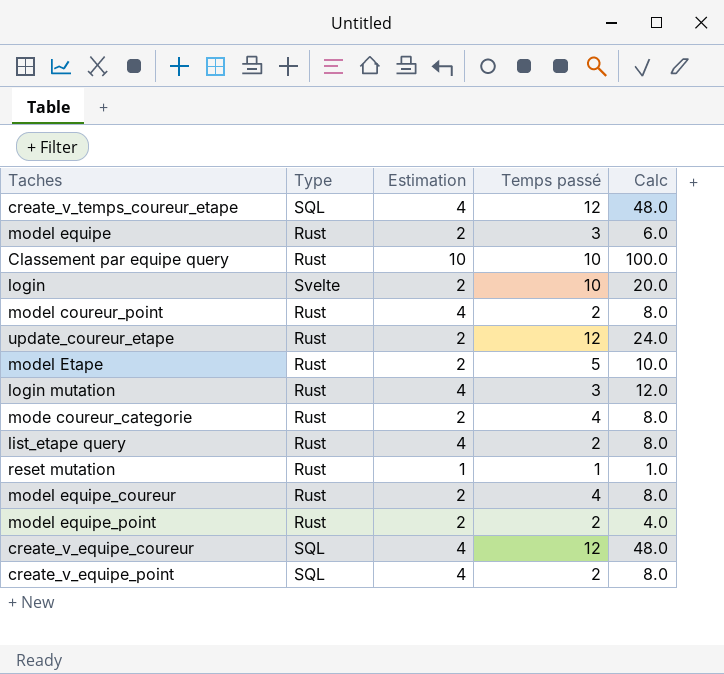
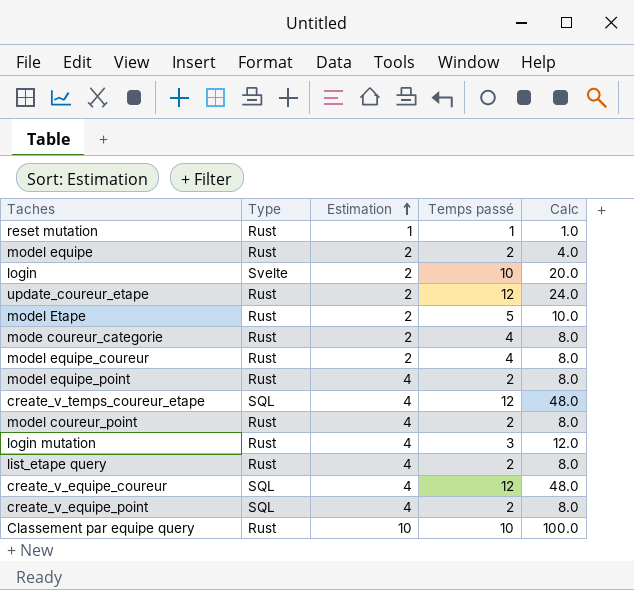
row order: none -> Estimation ascending
model equipe | Temps passé: 3 -> 2
model equipe | Calc: 6.0 -> 4.0
model equipe_point | Estimation: 2 -> 4
model equipe_point | Calc: 4.0 -> 8.0

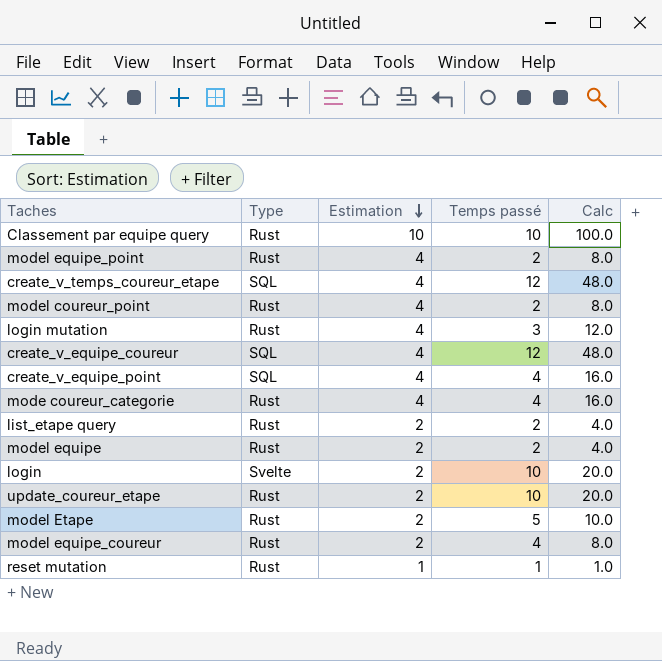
row order: Estimation ascending -> Estimation descending
create_v_equipe_point | Temps passé: 2 -> 4
create_v_equipe_point | Calc: 8.0 -> 16.0
mode coureur_categorie | Estimation: 2 -> 4
mode coureur_categorie | Calc: 8.0 -> 16.0
list_etape query | Estimation: 4 -> 2
list_etape query | Calc: 8.0 -> 4.0
update_coureur_etape | Temps passé: 12 -> 10
update_coureur_etape | Calc: 24.0 -> 20.0

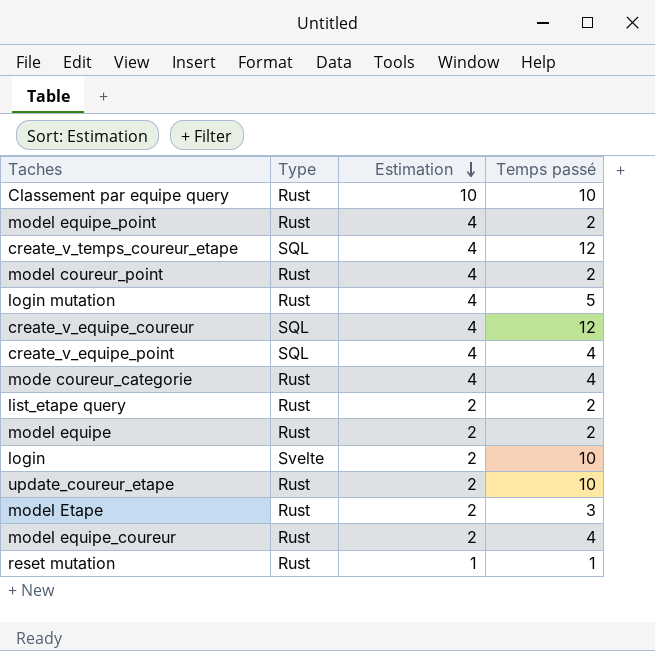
column Calc | formula: [Estimation] * [Temps passé] -> none
login mutation | Temps passé: 3 -> 5
model Etape | Temps passé: 5 -> 3

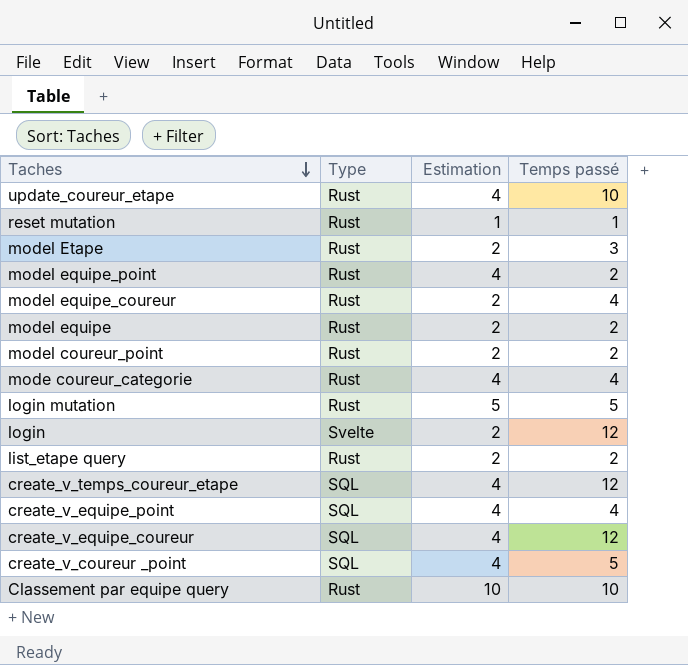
row order: Estimation descending -> Taches descending
update_coureur_etape | Estimation: 2 -> 4
model coureur_point | Estimation: 4 -> 2
login mutation | Estimation: 4 -> 5
login | Temps passé: 10 -> 12
row create_v_coureur _point: none -> SQL | 4 | 5

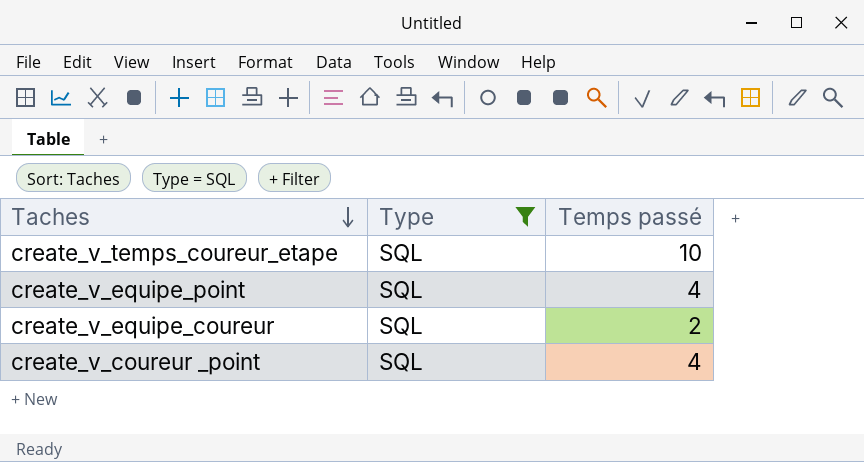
filter: none -> Type = SQL
column Estimation | position: 3 -> none
create_v_temps_coureur_etape | Temps passé: 12 -> 10
create_v_equipe_coureur | Temps passé: 12 -> 2
create_v_coureur _point | Temps passé: 5 -> 4

